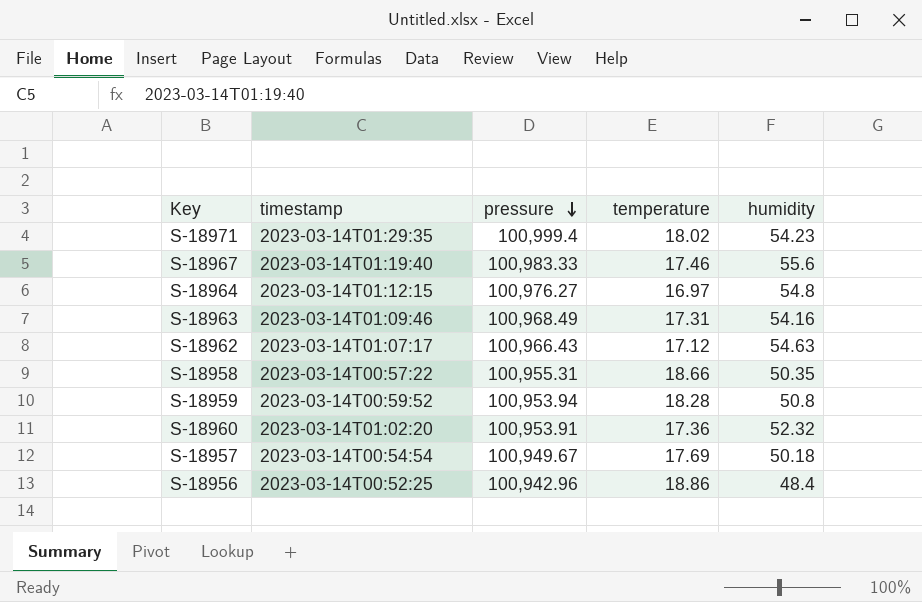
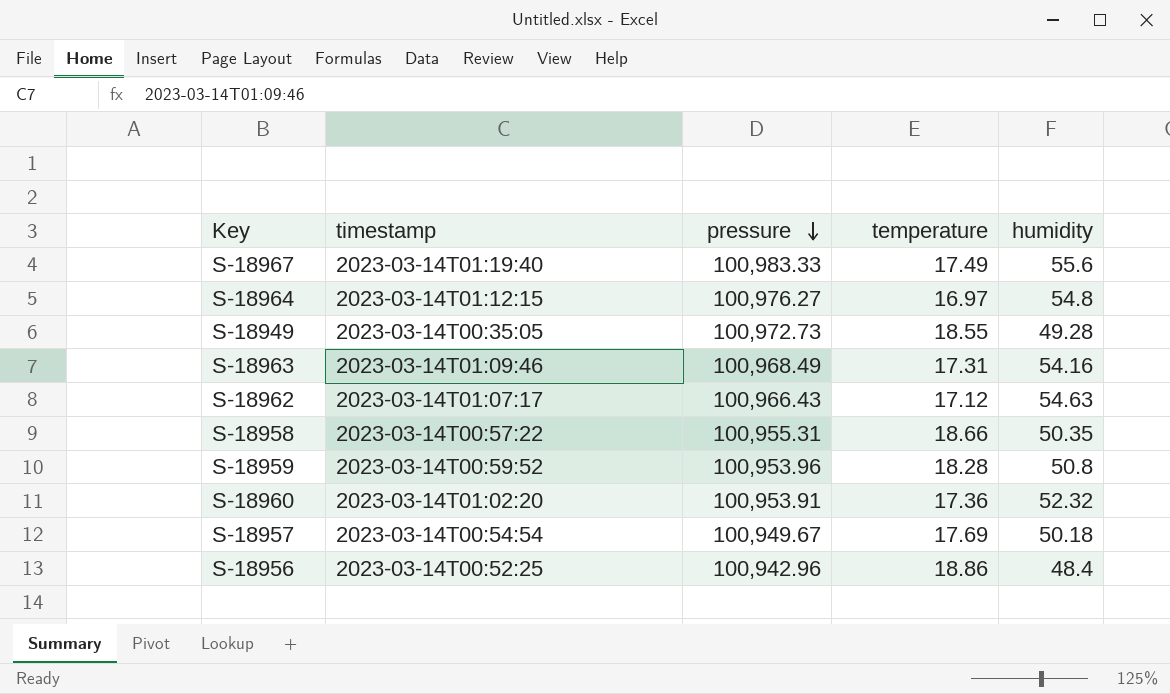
row S-18971: 2023-03-14T01:29:35 | 100,999.4 | 18.02 | 54.23 -> none
S-18967 | temperature: 17.46 -> 17.49
row S-18949: none -> 2023-03-14T00:35:05 | 100,972.73 | 18.55 | 49.28
S-18959 | pressure: 100,953.94 -> 100,953.96

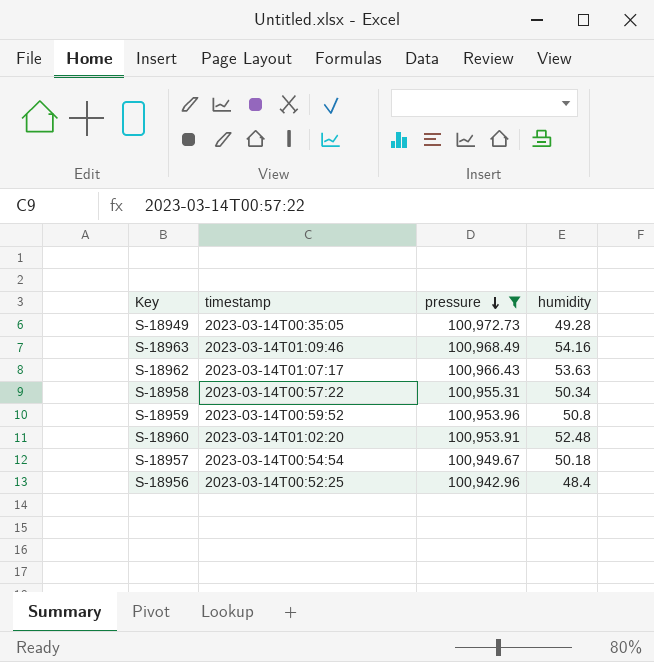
filter: none -> pressure <= 100,972.73
column temperature | position: 4 -> none
S-18962 | humidity: 54.63 -> 53.63
S-18958 | humidity: 50.35 -> 50.34
S-18960 | humidity: 52.32 -> 52.48

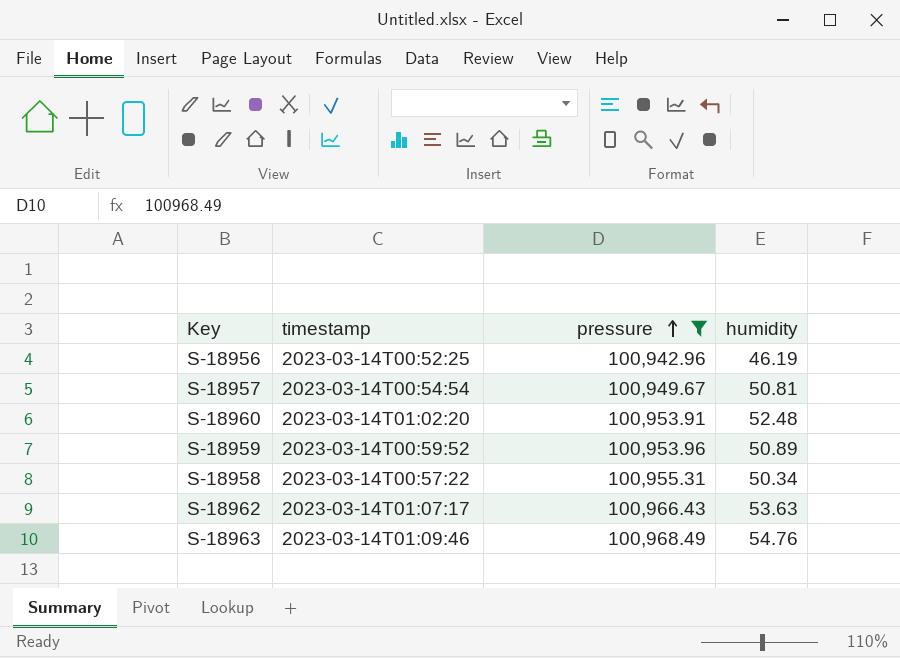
row order: pressure descending -> pressure ascending
row S-18949: 2023-03-14T00:35:05 | 100,972.73 | 49.28 -> none
S-18956 | humidity: 48.4 -> 46.19
S-18957 | humidity: 50.18 -> 50.81
S-18959 | humidity: 50.8 -> 50.89
S-18963 | humidity: 54.16 -> 54.76

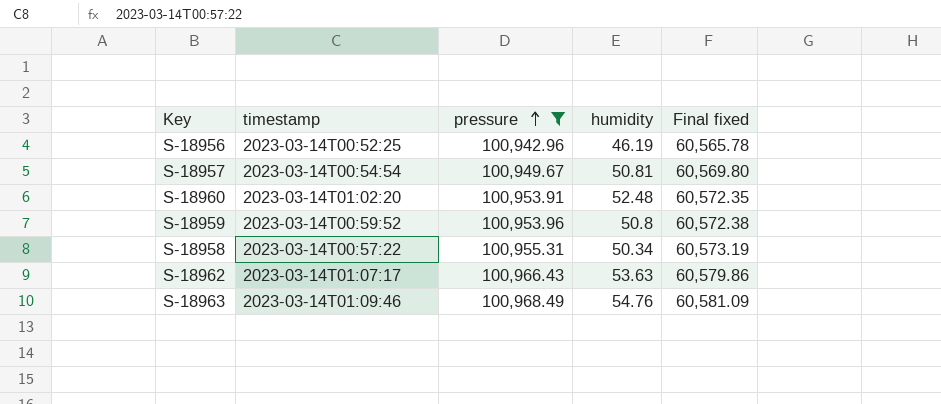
column Final fixed | formula: none -> [pressure] * 0.6
S-18959 | humidity: 50.89 -> 50.8

